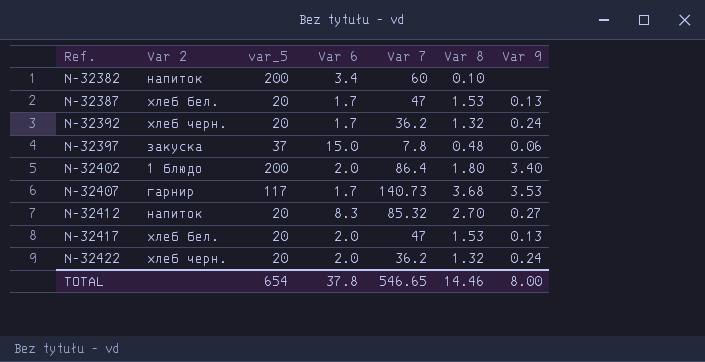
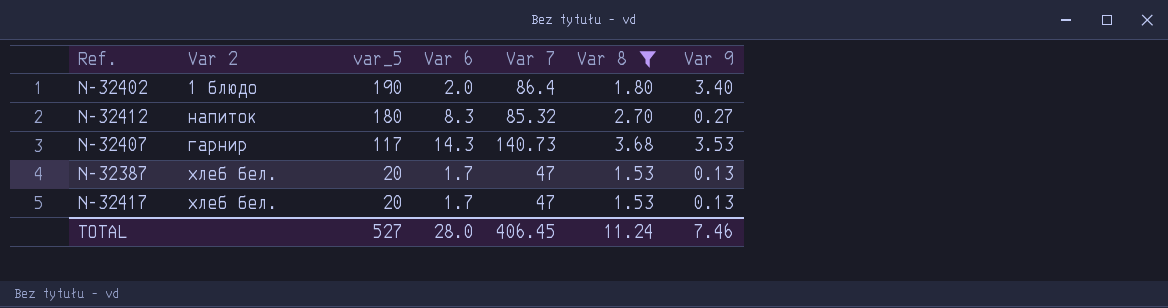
filter: none -> Var 8 >= 1.53
row order: Ref. ascending -> var_5 descending
N-32402 | var_5: 200 -> 190
N-32412 | var_5: 20 -> 180
N-32407 | Var 6: 1.7 -> 14.3
N-32417 | Var 6: 2.0 -> 1.7
TOTAL | var_5: 654 -> 527
TOTAL | Var 6: 37.8 -> 28.0
TOTAL | Var 7: 546.65 -> 406.45
TOTAL | Var 8: 14.46 -> 11.24
TOTAL | Var 9: 8.00 -> 7.46

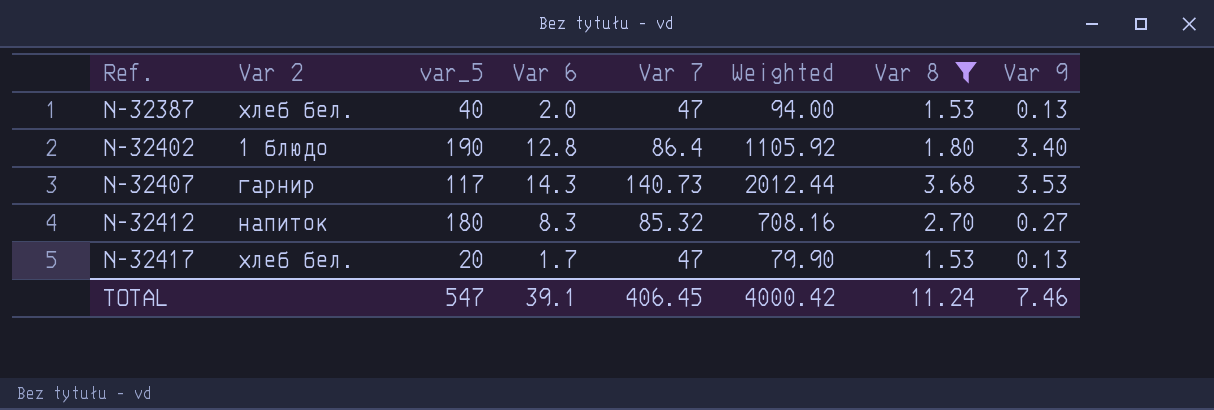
row order: var_5 descending -> Ref. ascending
column Weighted | formula: none -> [Var 6] * [Var 7]
N-32387 | var_5: 20 -> 40
N-32387 | Var 6: 1.7 -> 2.0
N-32402 | Var 6: 2.0 -> 12.8
TOTAL | var_5: 527 -> 547
TOTAL | Var 6: 28.0 -> 39.1

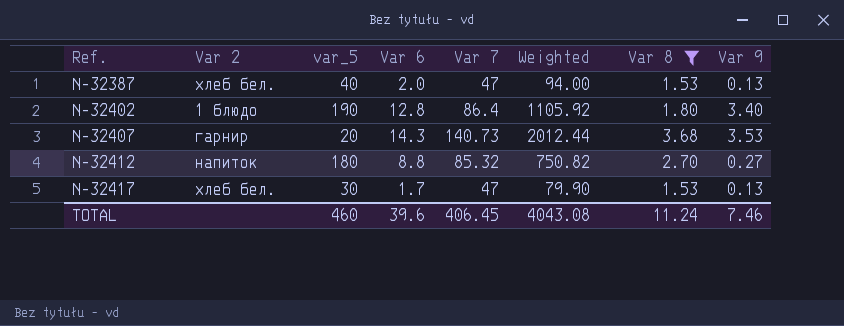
N-32407 | var_5: 117 -> 20
N-32412 | Var 6: 8.3 -> 8.8
N-32412 | Weighted: 708.16 -> 750.82
N-32417 | var_5: 20 -> 30
TOTAL | var_5: 547 -> 460
TOTAL | Var 6: 39.1 -> 39.6
TOTAL | Weighted: 4000.42 -> 4043.08

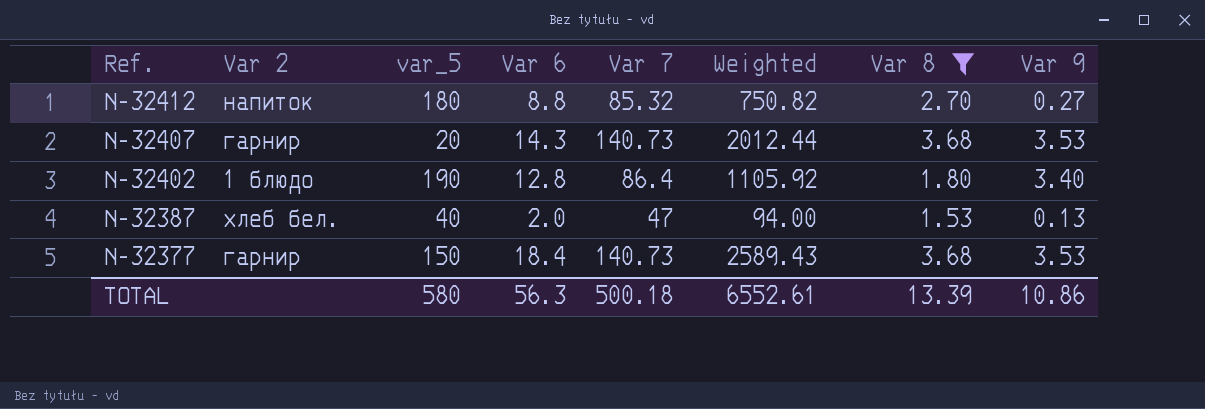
row order: Ref. ascending -> Ref. descending
row N-32417: хлеб бел. | 30 | 1.7 | 47 | 79.90 | 1.53 | 0.13 -> none
row N-32377: none -> гарнир | 150 | 18.4 | 140.73 | 2589.43 | 3.68 | 3.53
TOTAL | var_5: 460 -> 580
TOTAL | Var 6: 39.6 -> 56.3
TOTAL | Var 7: 406.45 -> 500.18
TOTAL | Weighted: 4043.08 -> 6552.61
TOTAL | Var 8: 11.24 -> 13.39
TOTAL | Var 9: 7.46 -> 10.86

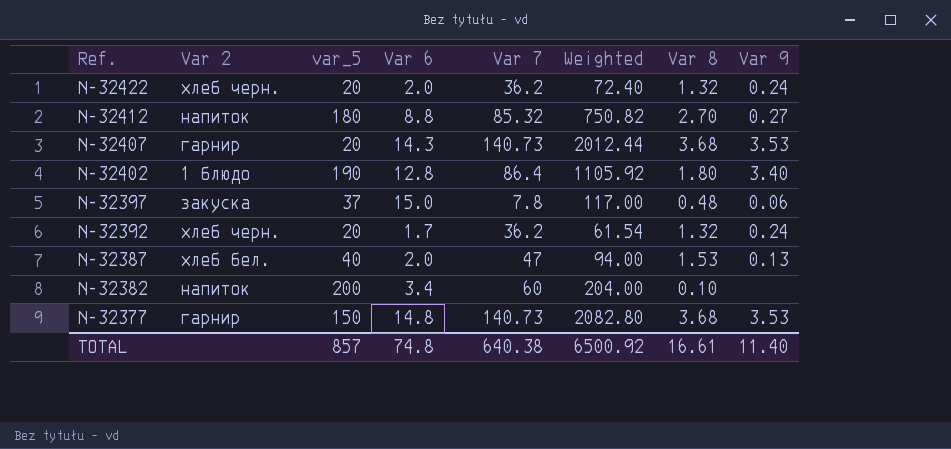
filter: Var 8 >= 1.53 -> none
N-32377 | Var 6: 18.4 -> 14.8
N-32377 | Weighted: 2589.43 -> 2082.80
TOTAL | var_5: 580 -> 857
TOTAL | Var 6: 56.3 -> 74.8
TOTAL | Var 7: 500.18 -> 640.38
TOTAL | Weighted: 6552.61 -> 6500.92
TOTAL | Var 8: 13.39 -> 16.61
TOTAL | Var 9: 10.86 -> 11.40

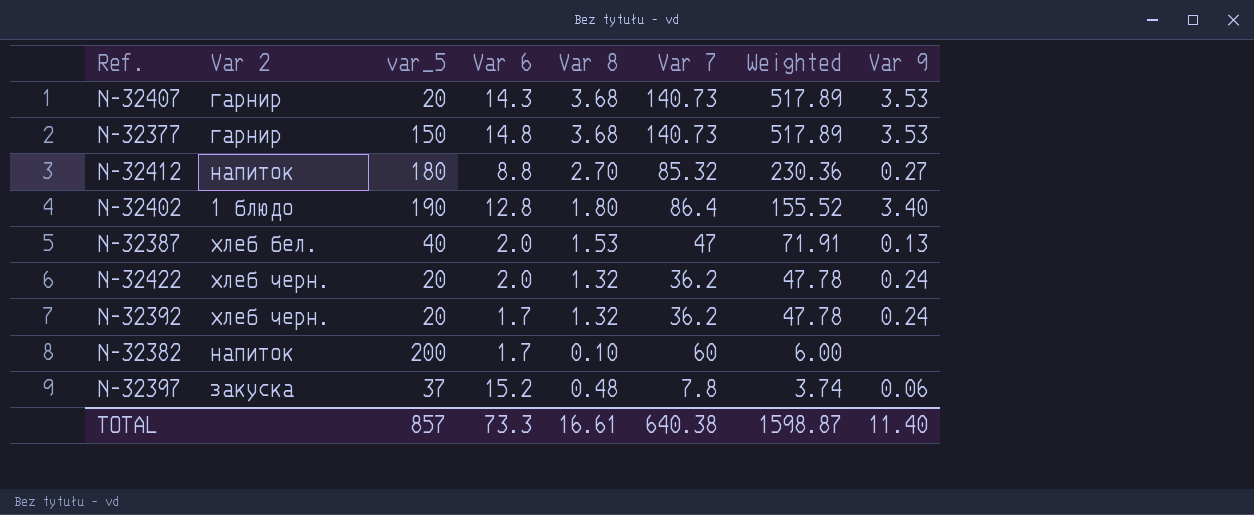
row order: Ref. descending -> Weighted descending
column Var 8 | position: 7 -> 5
column Weighted | formula: [Var 6] * [Var 7] -> [Var 8] * [Var 7]
N-32382 | Var 6: 3.4 -> 1.7
N-32397 | Var 6: 15.0 -> 15.2
TOTAL | Var 6: 74.8 -> 73.3
TOTAL | Weighted: 6500.92 -> 1598.87

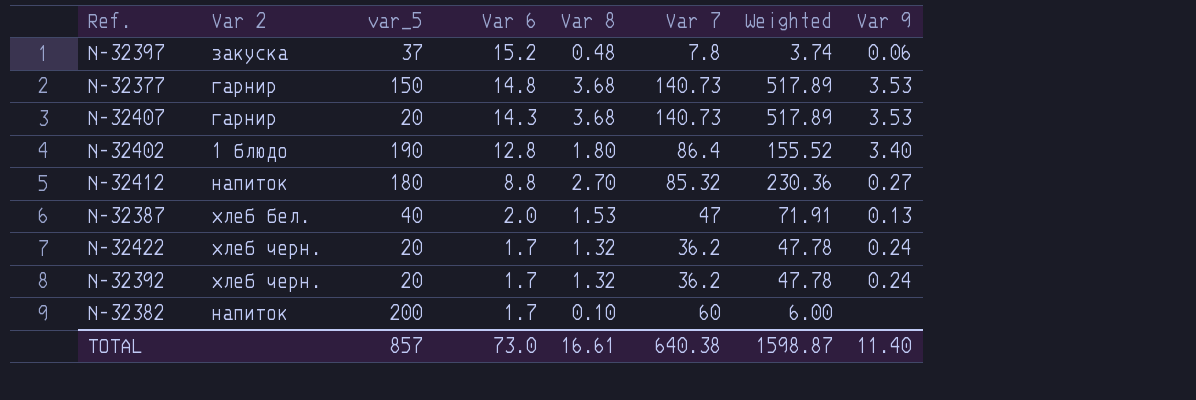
row order: Weighted descending -> Var 6 descending
N-32422 | Var 6: 2.0 -> 1.7
TOTAL | Var 6: 73.3 -> 73.0

